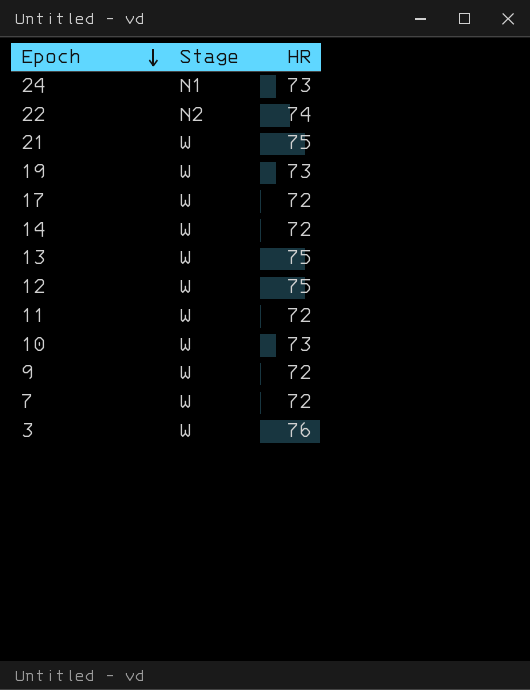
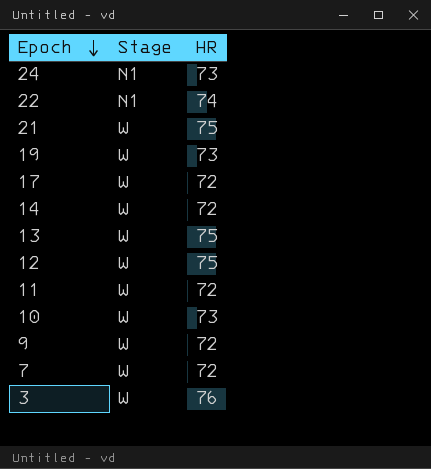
22 | Stage: N2 -> N1

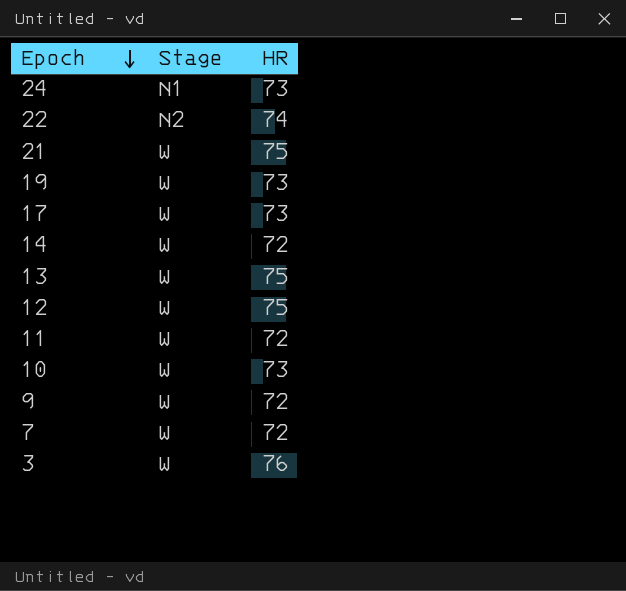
22 | Stage: N1 -> N2
17 | HR: 72 -> 73

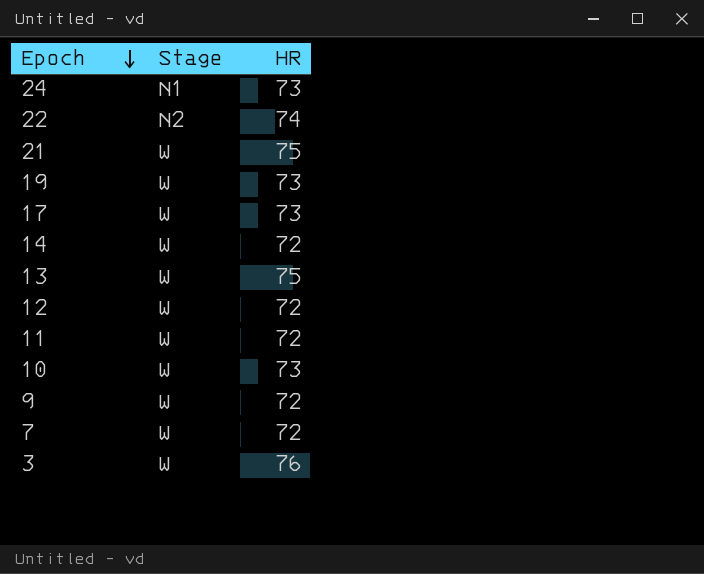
12 | HR: 75 -> 72

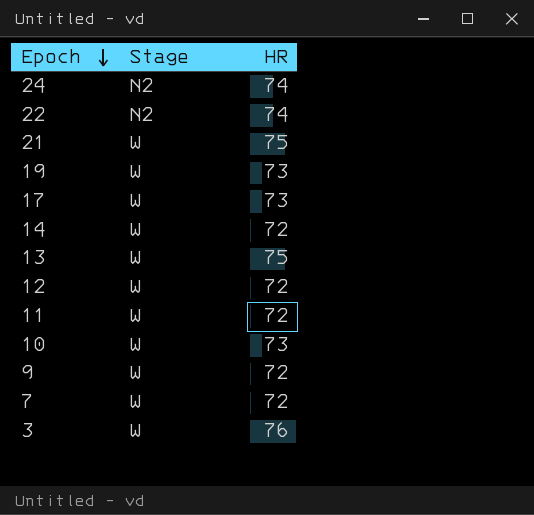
24 | Stage: N1 -> N2
24 | HR: 73 -> 74

